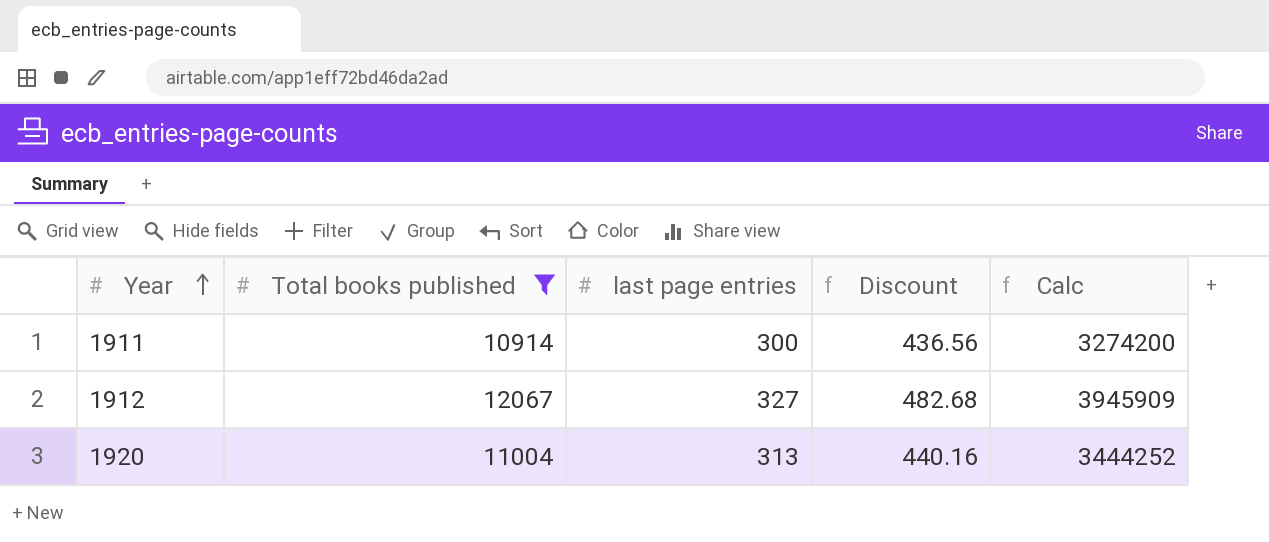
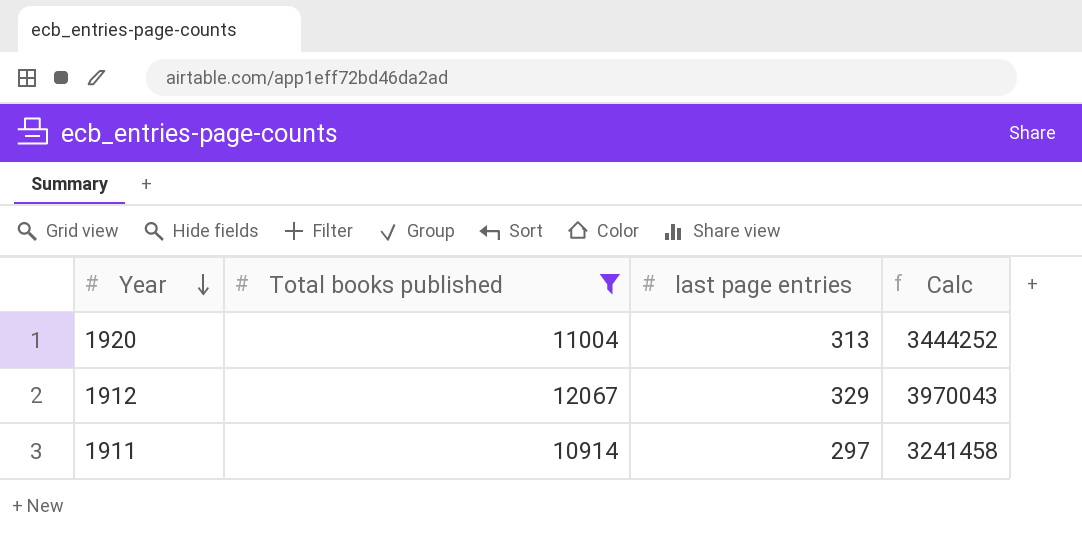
row order: Year ascending -> Year descending
column Discount | formula: [Total books published] * 0.04 -> none
1912 | last page entries: 327 -> 329
1912 | Calc: 3945909 -> 3970043
1911 | last page entries: 300 -> 297
1911 | Calc: 3274200 -> 3241458

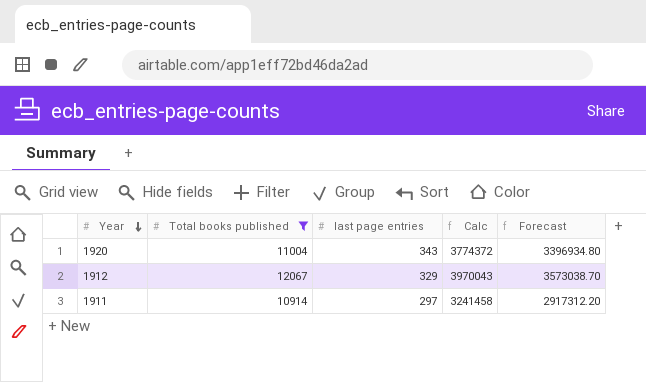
column Forecast | formula: none -> [Calc] * 0.9
1920 | last page entries: 313 -> 343
1920 | Calc: 3444252 -> 3774372

